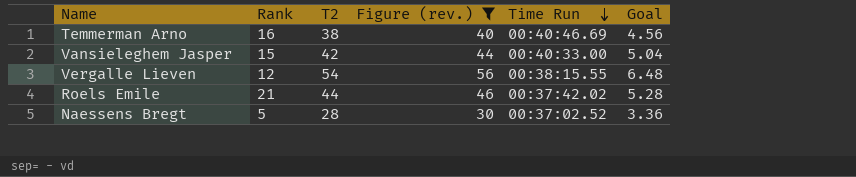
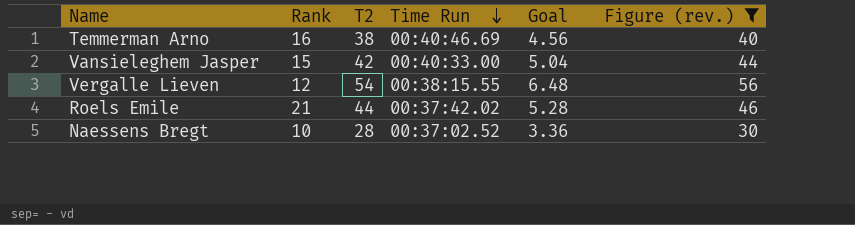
column Figure (rev.) | position: 4 -> 6
Naessens Bregt | Rank: 5 -> 10

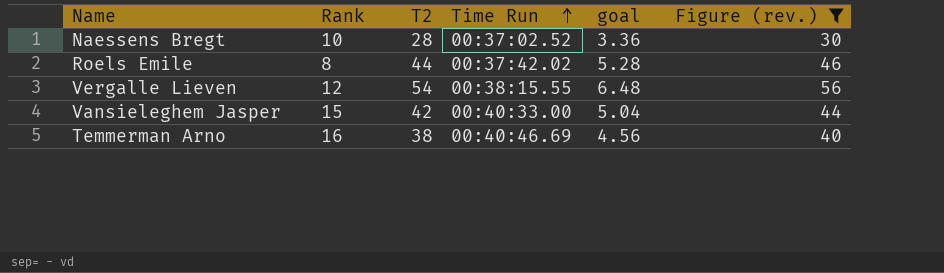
row order: Time Run descending -> Time Run ascending
column name: Goal -> goal
Roels Emile | Rank: 21 -> 8

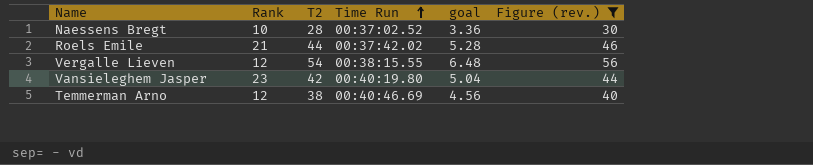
Roels Emile | Rank: 8 -> 21
Vansieleghem Jasper | Rank: 15 -> 23
Vansieleghem Jasper | Time Run: 00:40:33.00 -> 00:40:19.80
Temmerman Arno | Rank: 16 -> 12

